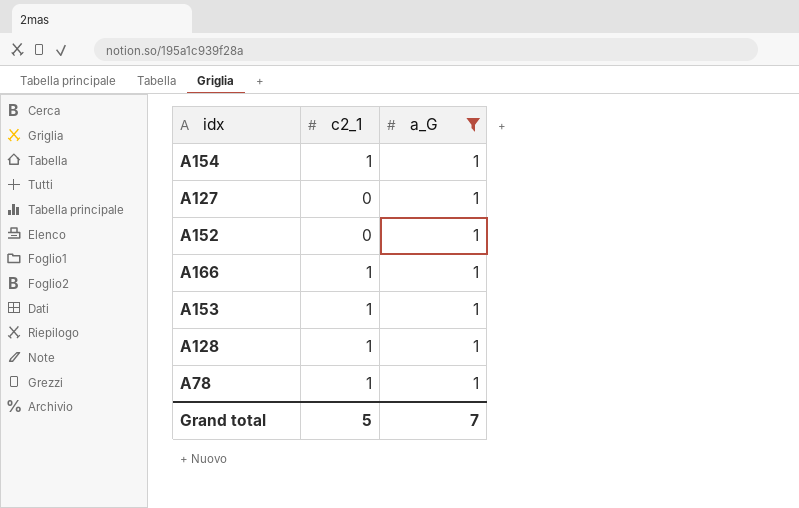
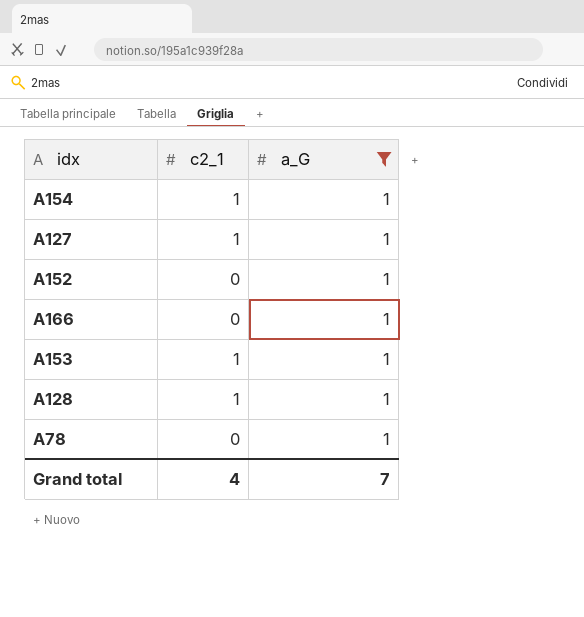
A127 | c2_1: 0 -> 1
A166 | c2_1: 1 -> 0
A78 | c2_1: 1 -> 0
Grand total | c2_1: 5 -> 4

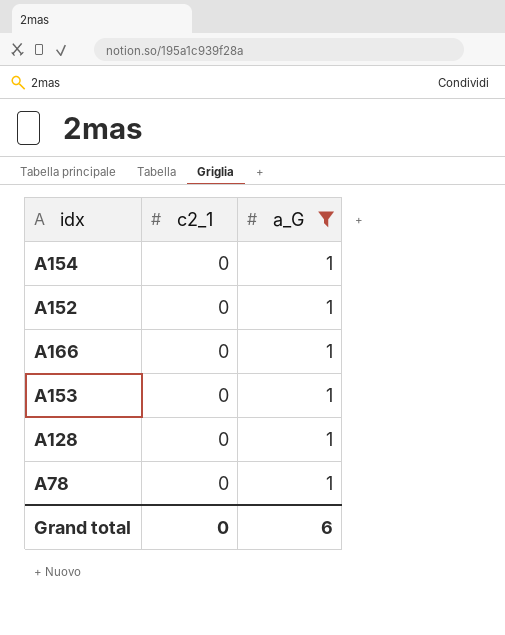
row A127: 1 | 1 -> none
A154 | c2_1: 1 -> 0
A153 | c2_1: 1 -> 0
A128 | c2_1: 1 -> 0
Grand total | c2_1: 4 -> 0
Grand total | a_G: 7 -> 6

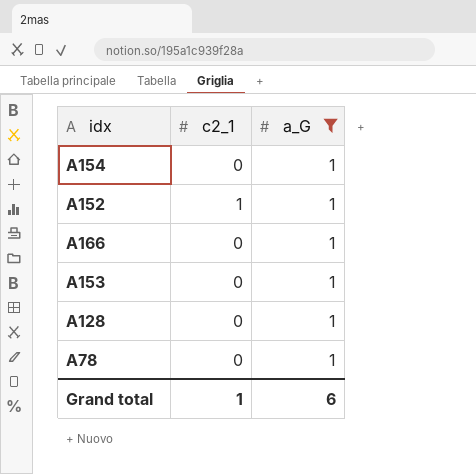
A152 | c2_1: 0 -> 1
Grand total | c2_1: 0 -> 1

